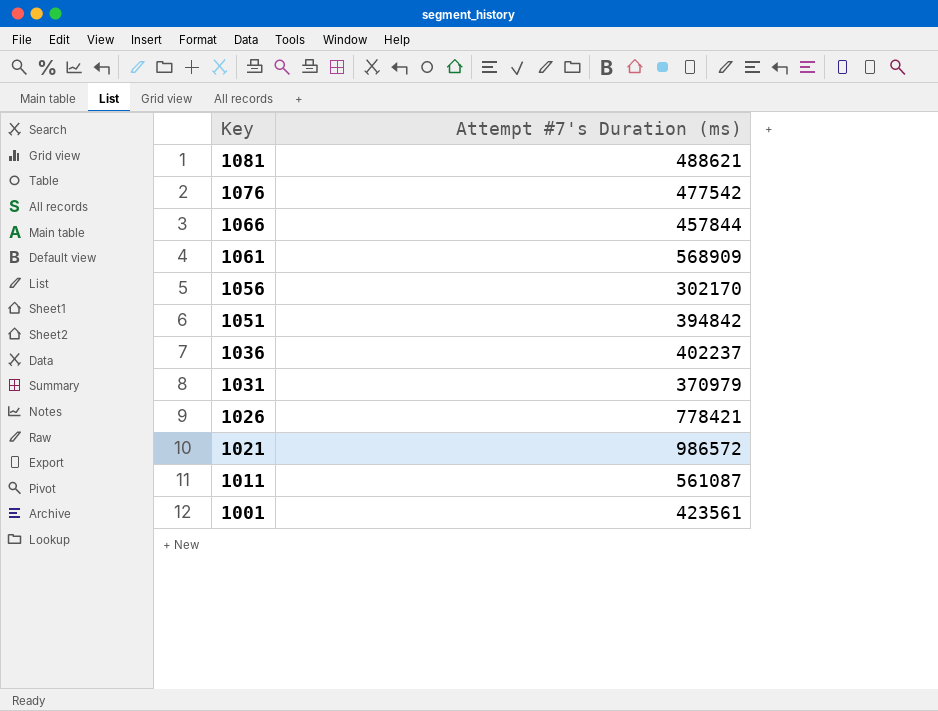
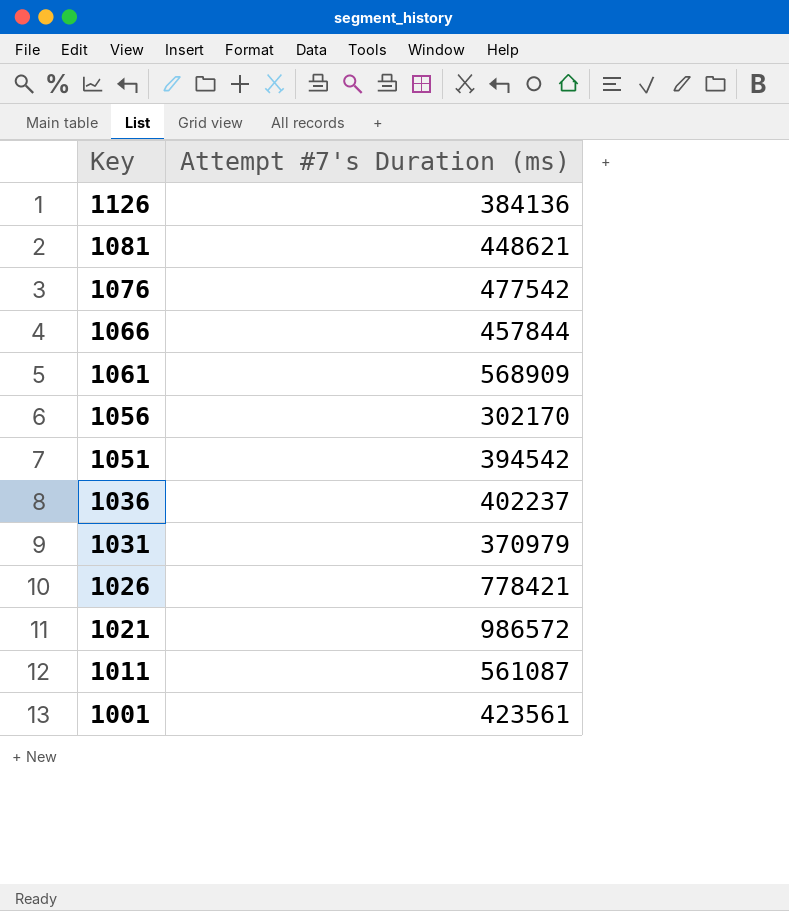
row 1126: none -> 384136
1081 | Attempt #7's Duration (ms): 488621 -> 448621
1051 | Attempt #7's Duration (ms): 394842 -> 394542

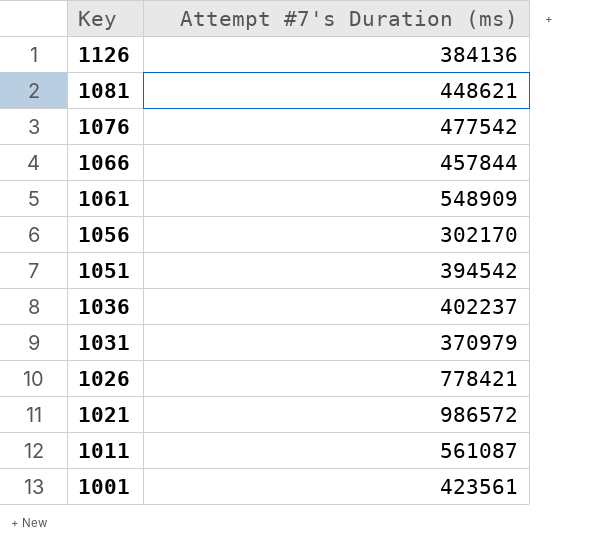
1061 | Attempt #7's Duration (ms): 568909 -> 548909

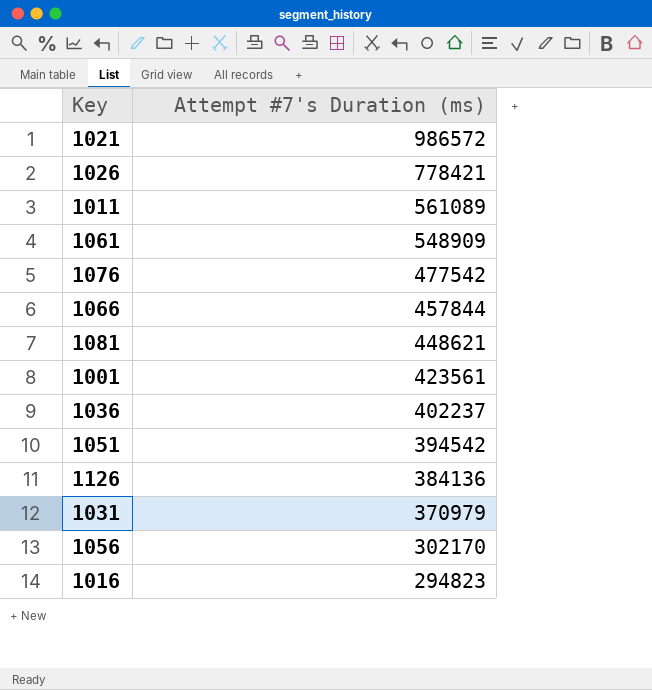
row order: Key descending -> Attempt #7's Duration (ms) descending
1011 | Attempt #7's Duration (ms): 561087 -> 561089
row 1016: none -> 294823

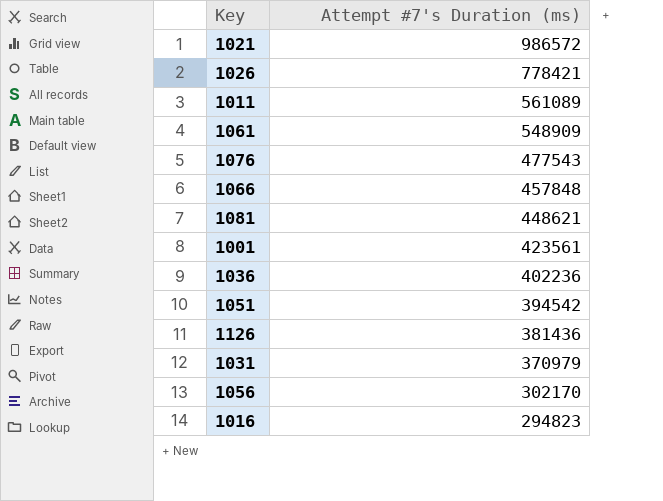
1076 | Attempt #7's Duration (ms): 477542 -> 477543
1066 | Attempt #7's Duration (ms): 457844 -> 457848
1036 | Attempt #7's Duration (ms): 402237 -> 402236
1126 | Attempt #7's Duration (ms): 384136 -> 381436

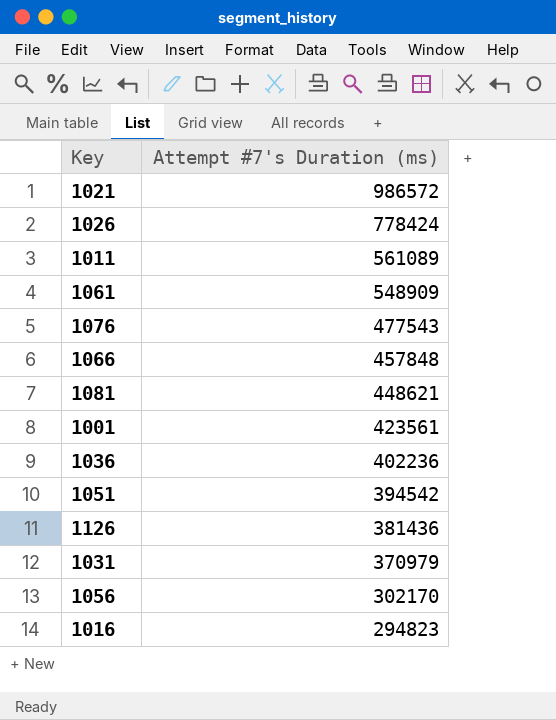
1026 | Attempt #7's Duration (ms): 778421 -> 778424

